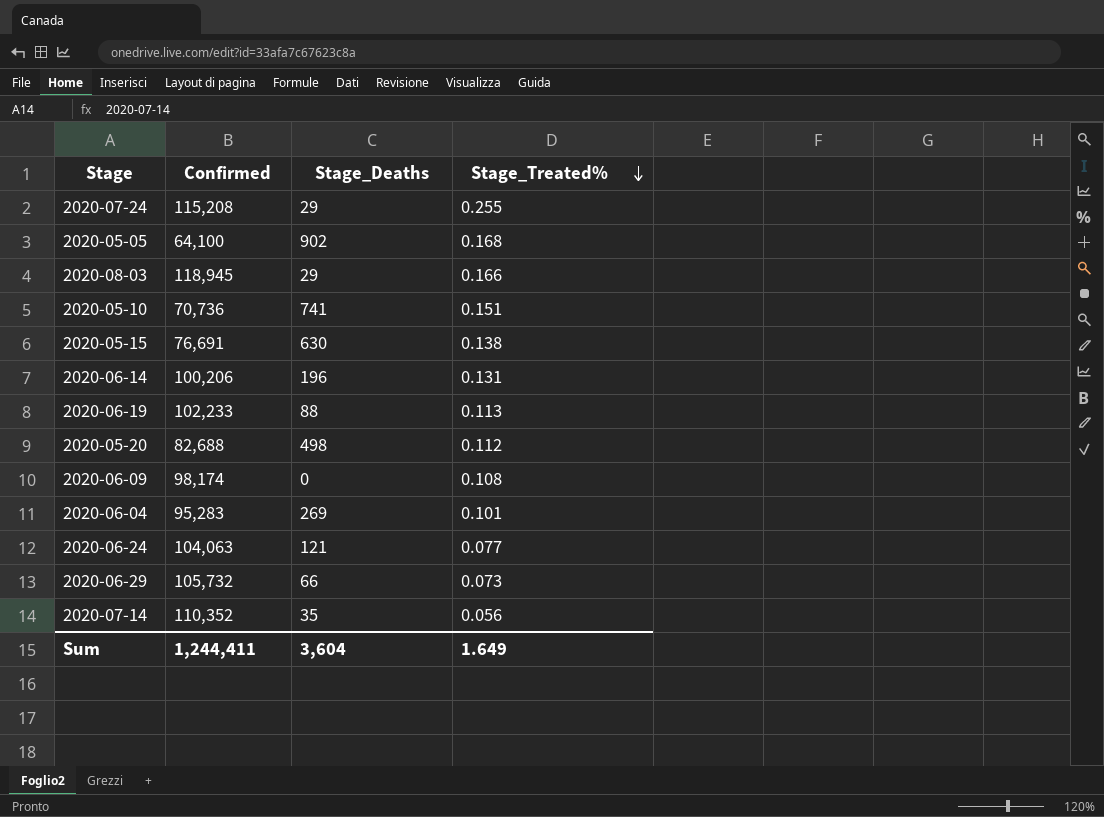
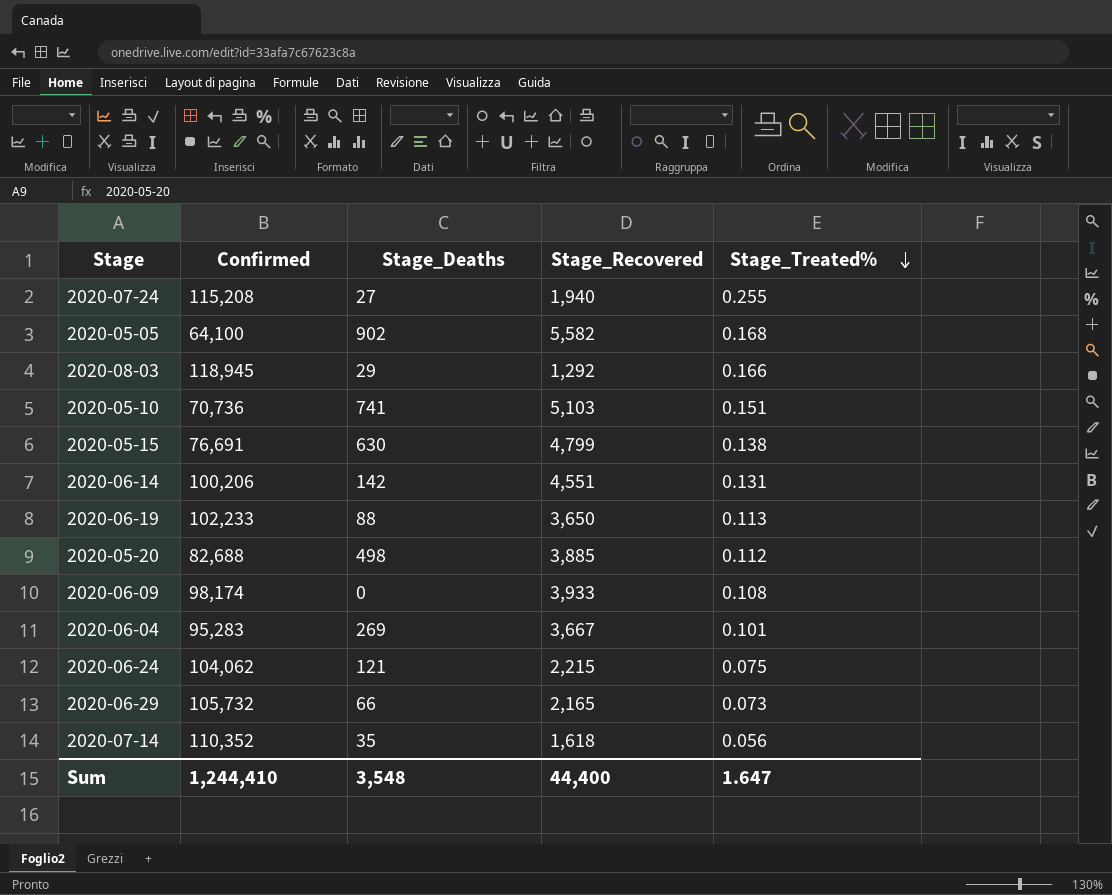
column Stage_Recovered | position: none -> 4
2020-07-24 | Stage_Deaths: 29 -> 27
2020-06-14 | Stage_Deaths: 196 -> 142
2020-06-24 | Confirmed: 104,063 -> 104,062
2020-06-24 | Stage_Treated%: 0.077 -> 0.075
Sum | Confirmed: 1,244,411 -> 1,244,410
Sum | Stage_Deaths: 3,604 -> 3,548
Sum | Stage_Treated%: 1.649 -> 1.647

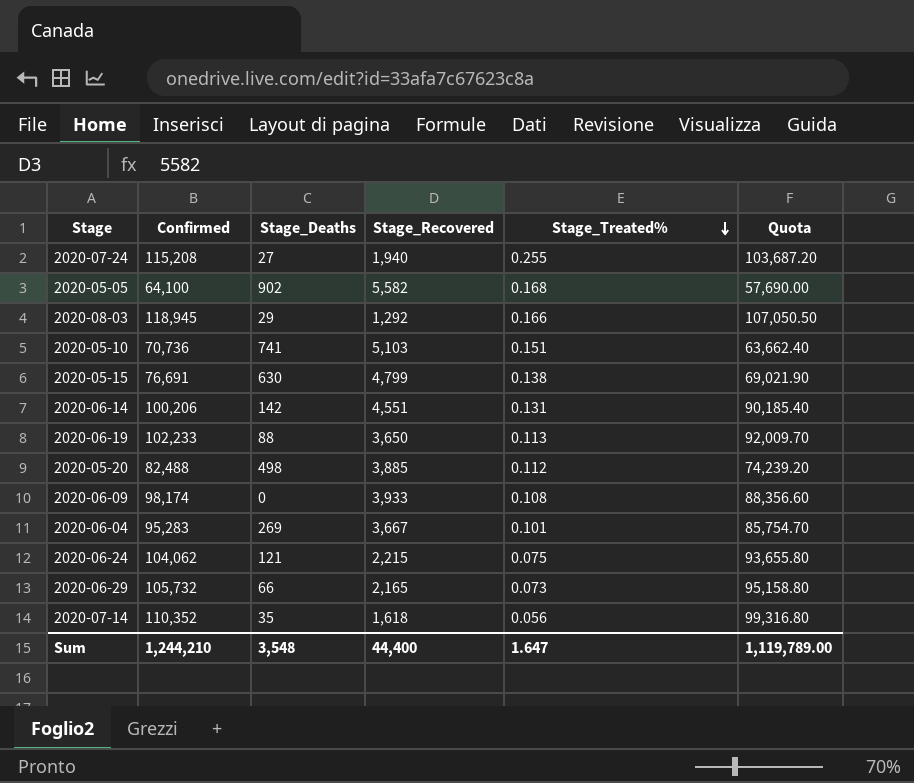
column Quota | formula: none -> [Confirmed] * 0.9
2020-05-20 | Confirmed: 82,688 -> 82,488
Sum | Confirmed: 1,244,410 -> 1,244,210

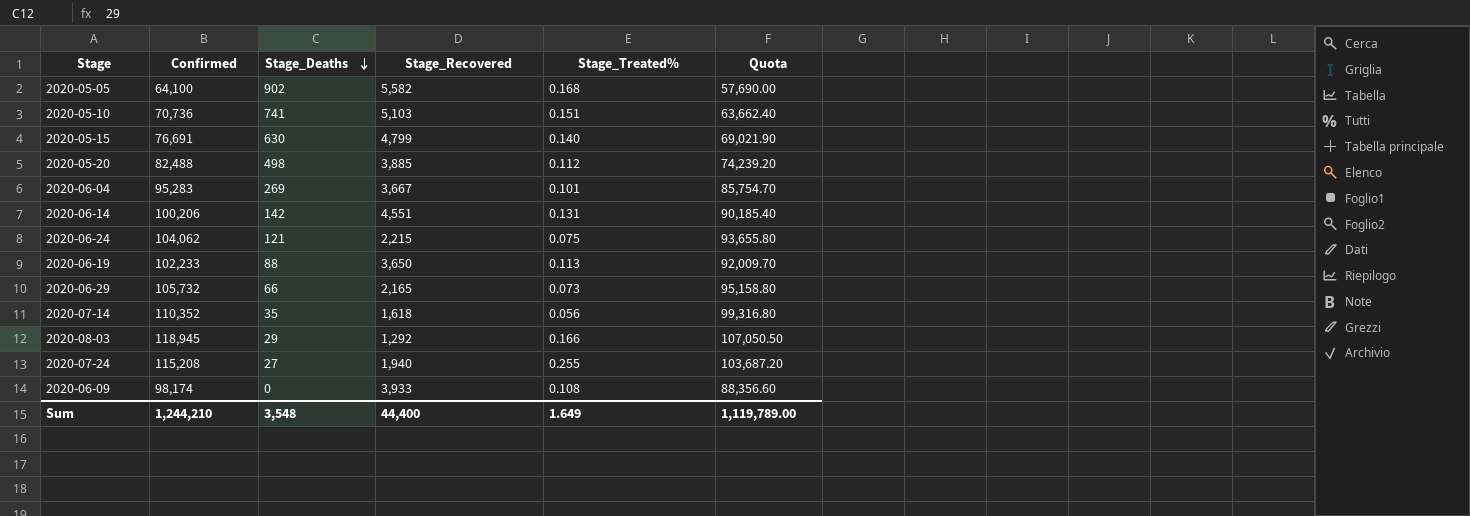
row order: Stage_Treated% descending -> Stage_Deaths descending
2020-05-15 | Stage_Treated%: 0.138 -> 0.140
Sum | Stage_Treated%: 1.647 -> 1.649

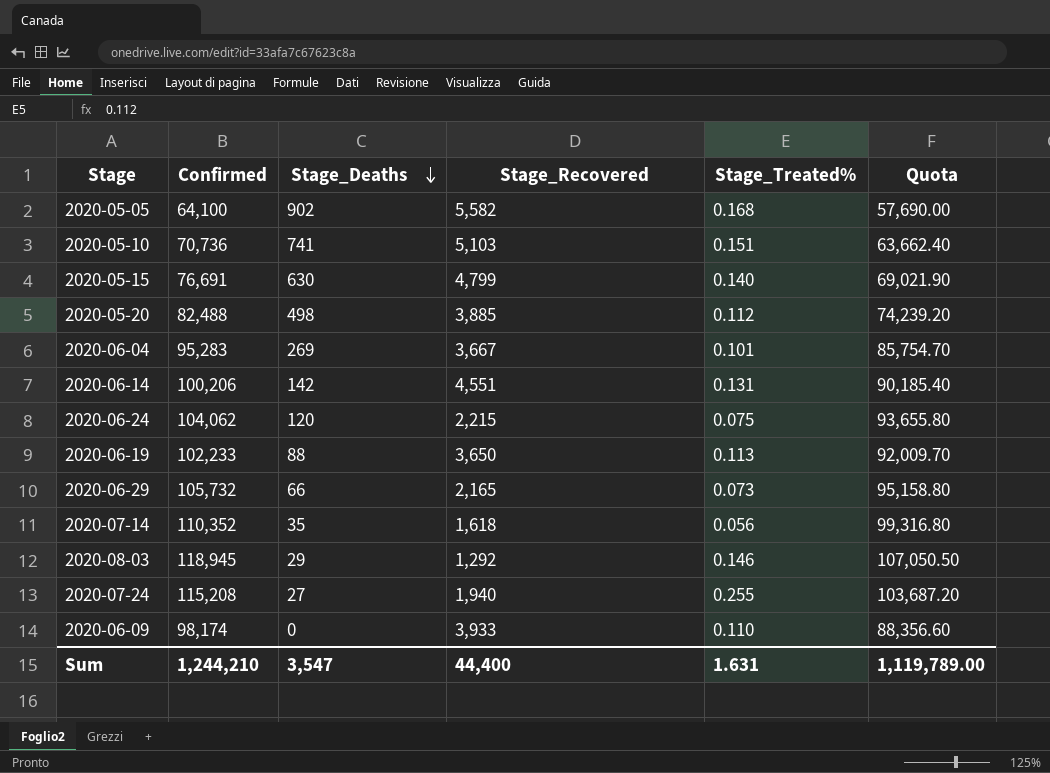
2020-06-24 | Stage_Deaths: 121 -> 120
2020-08-03 | Stage_Treated%: 0.166 -> 0.146
2020-06-09 | Stage_Treated%: 0.108 -> 0.110
Sum | Stage_Deaths: 3,548 -> 3,547
Sum | Stage_Treated%: 1.649 -> 1.631

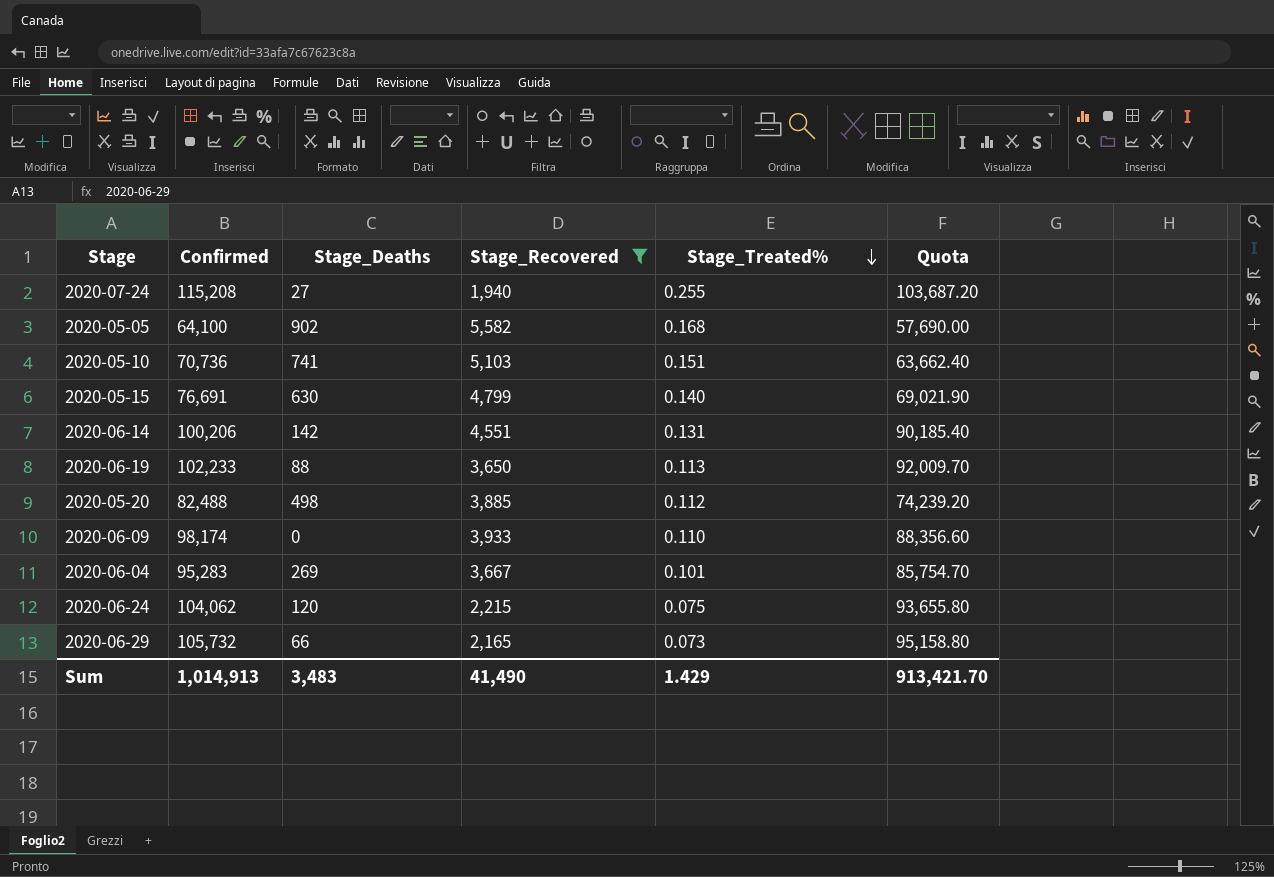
filter: none -> Stage_Recovered >= 1,940
row order: Stage_Deaths descending -> Stage_Treated% descending
Sum | Confirmed: 1,244,210 -> 1,014,913
Sum | Stage_Deaths: 3,547 -> 3,483
Sum | Stage_Recovered: 44,400 -> 41,490
Sum | Stage_Treated%: 1.631 -> 1.429
Sum | Quota: 1,119,789.00 -> 913,421.70

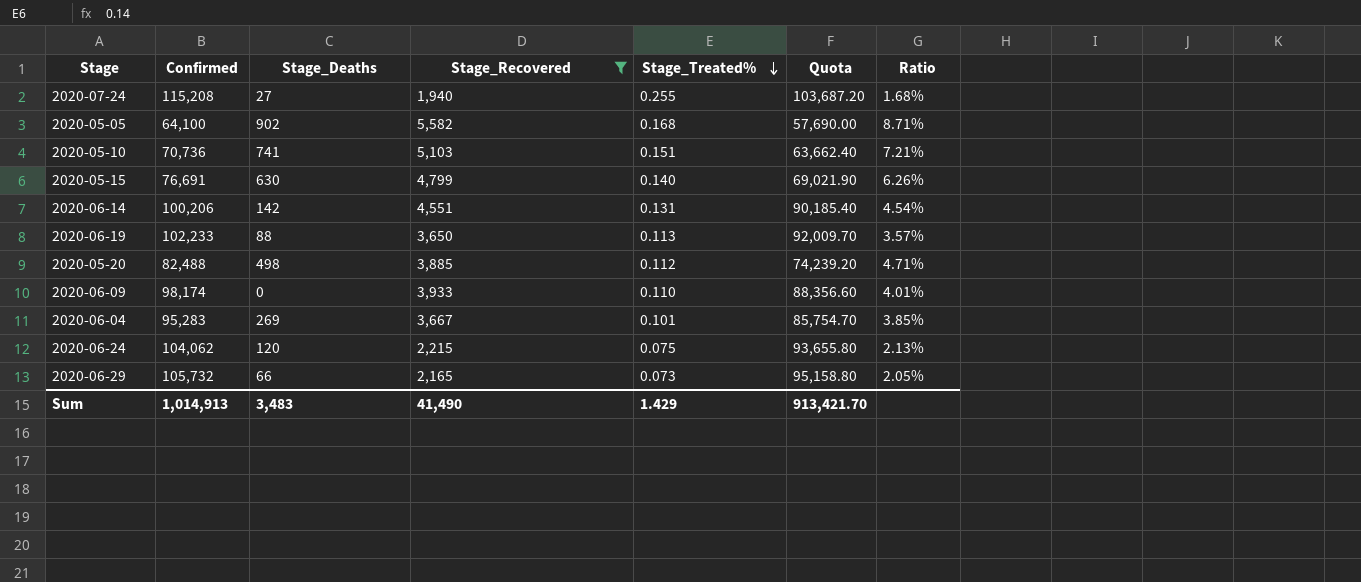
column Ratio | formula: none -> [Stage_Recovered] / [Confirmed]

